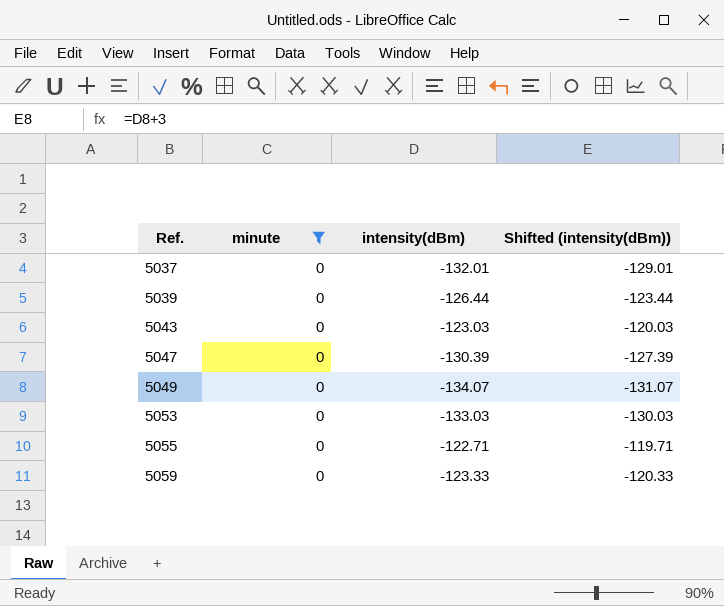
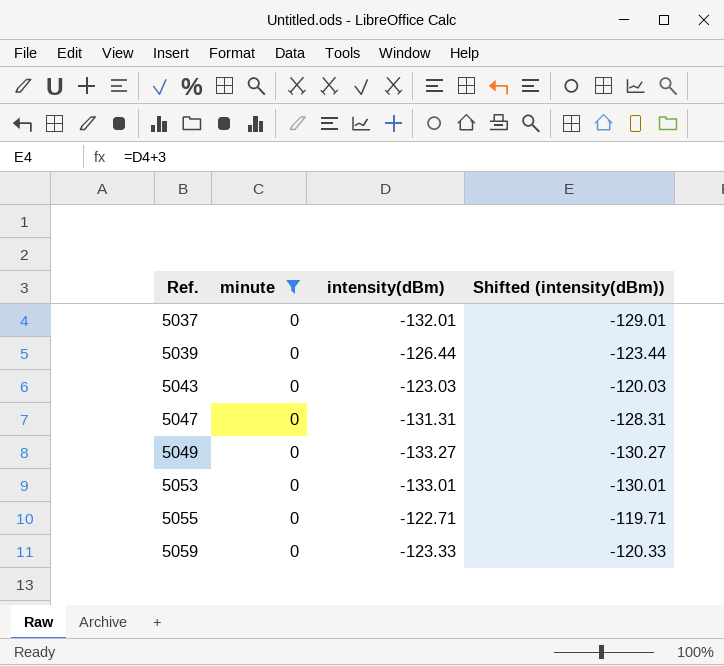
5047 | intensity(dBm): -130.39 -> -131.31
5047 | Shifted (intensity(dBm)): -127.39 -> -128.31
5049 | intensity(dBm): -134.07 -> -133.27
5049 | Shifted (intensity(dBm)): -131.07 -> -130.27
5053 | intensity(dBm): -133.03 -> -133.01
5053 | Shifted (intensity(dBm)): -130.03 -> -130.01

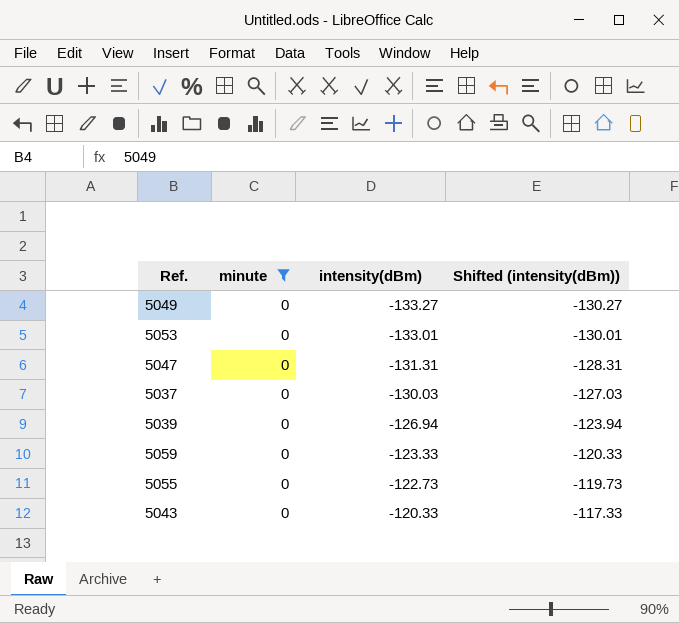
row order: Ref. ascending -> intensity(dBm) ascending
5037 | intensity(dBm): -132.01 -> -130.03
5037 | Shifted (intensity(dBm)): -129.01 -> -127.03
5039 | intensity(dBm): -126.44 -> -126.94
5039 | Shifted (intensity(dBm)): -123.44 -> -123.94
5055 | intensity(dBm): -122.71 -> -122.73
5055 | Shifted (intensity(dBm)): -119.71 -> -119.73
5043 | intensity(dBm): -123.03 -> -120.33
5043 | Shifted (intensity(dBm)): -120.03 -> -117.33

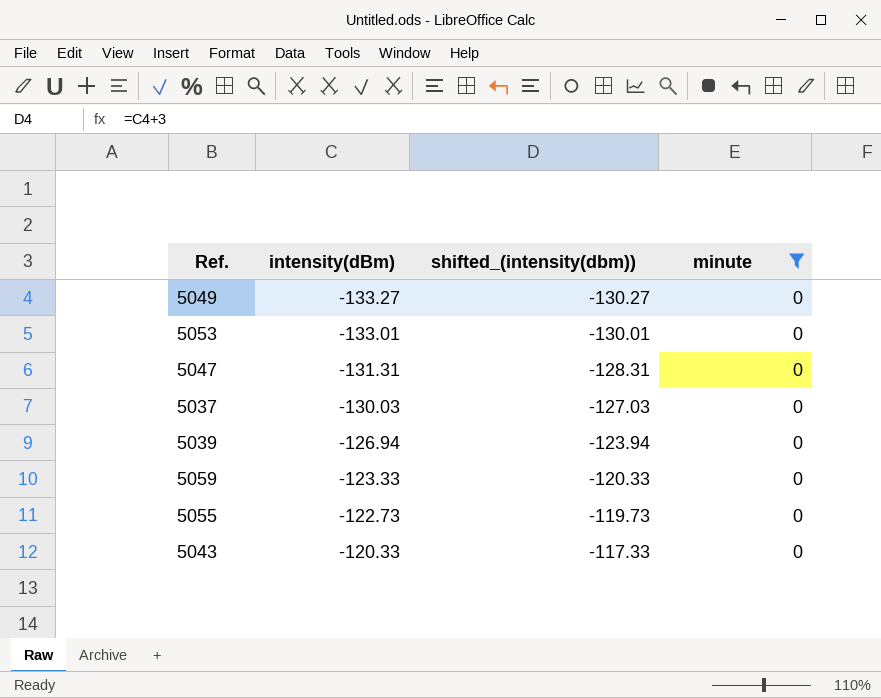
column name: Shifted (intensity(dBm)) -> shifted_(intensity(dbm))
column minute | position: 2 -> 4

